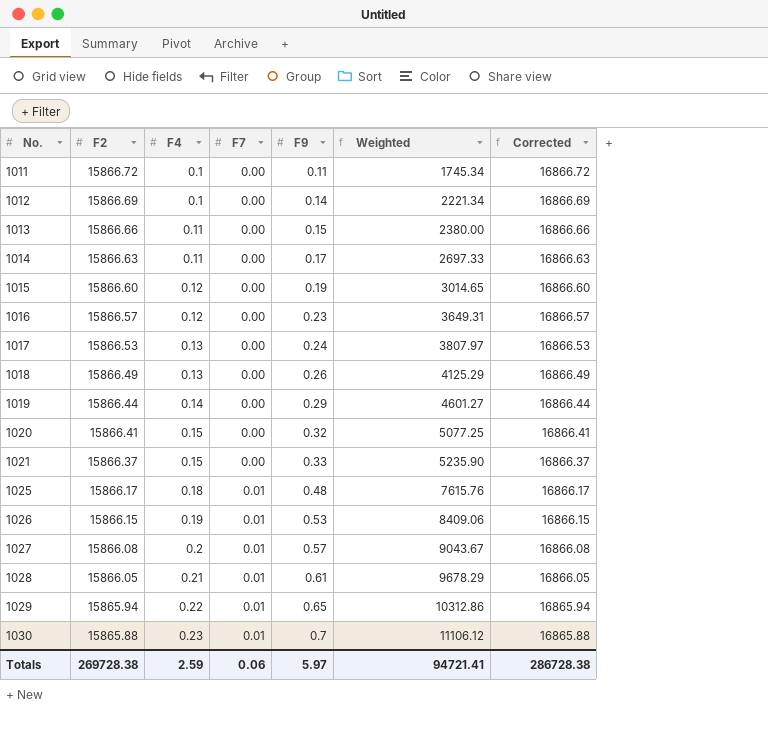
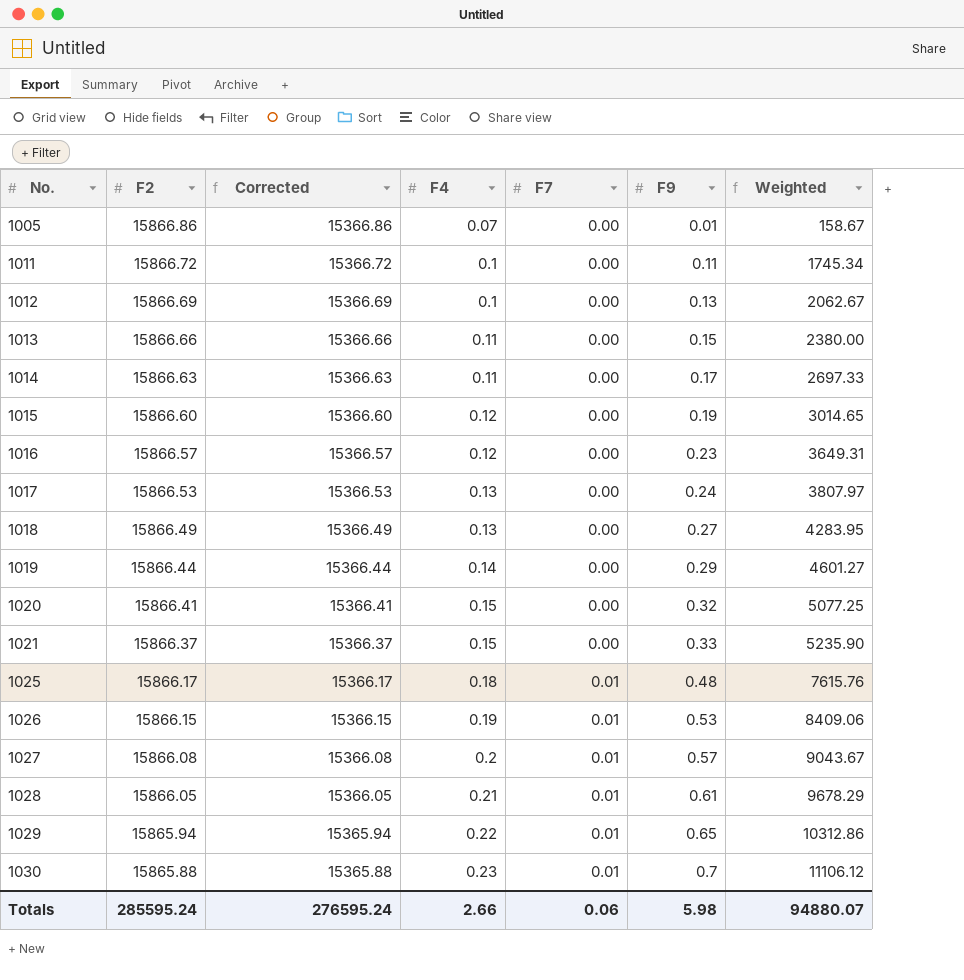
column Corrected | formula: [F2] + 1000 -> [F2] - 500
column Corrected | position: 7 -> 3
row 1005: none -> 15866.86 | 15366.86 | 0.07 | 0.00 | 0.01 | 158.67
1012 | F9: 0.14 -> 0.13
1012 | Weighted: 2221.34 -> 2062.67
1018 | F9: 0.26 -> 0.27
1018 | Weighted: 4125.29 -> 4283.95
Totals | F2: 269728.38 -> 285595.24
Totals | Corrected: 286728.38 -> 276595.24
Totals | F4: 2.59 -> 2.66
Totals | F9: 5.97 -> 5.98
Totals | Weighted: 94721.41 -> 94880.07

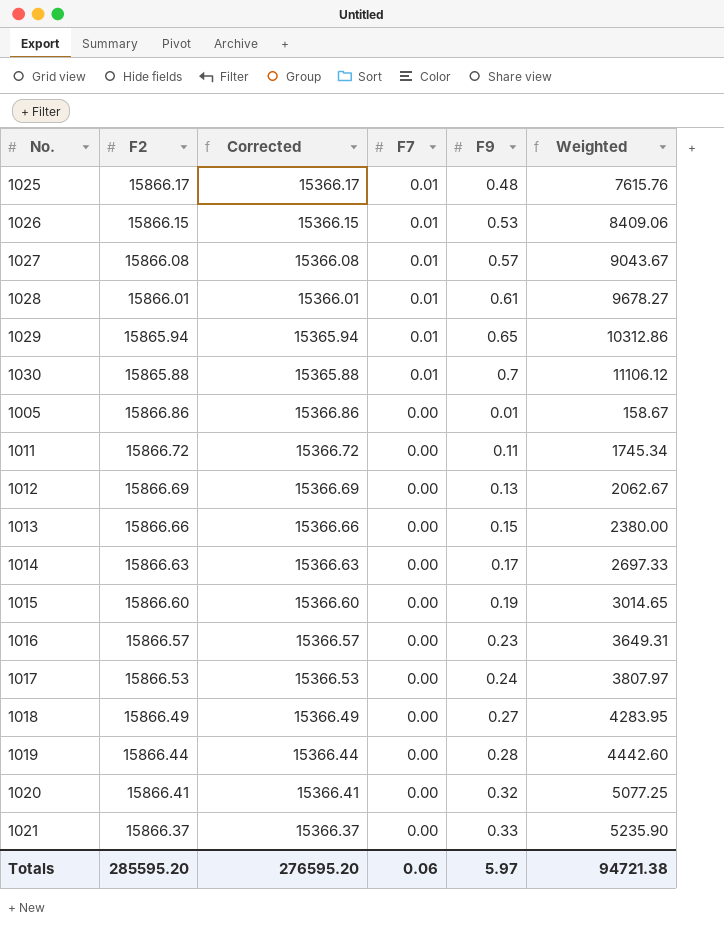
row order: No. ascending -> F7 descending
column F4 | position: 4 -> none
1028 | F2: 15866.05 -> 15866.01
1028 | Corrected: 15366.05 -> 15366.01
1028 | Weighted: 9678.29 -> 9678.27
1019 | F9: 0.29 -> 0.28
1019 | Weighted: 4601.27 -> 4442.60
Totals | F2: 285595.24 -> 285595.20
Totals | Corrected: 276595.24 -> 276595.20
Totals | F9: 5.98 -> 5.97
Totals | Weighted: 94880.07 -> 94721.38

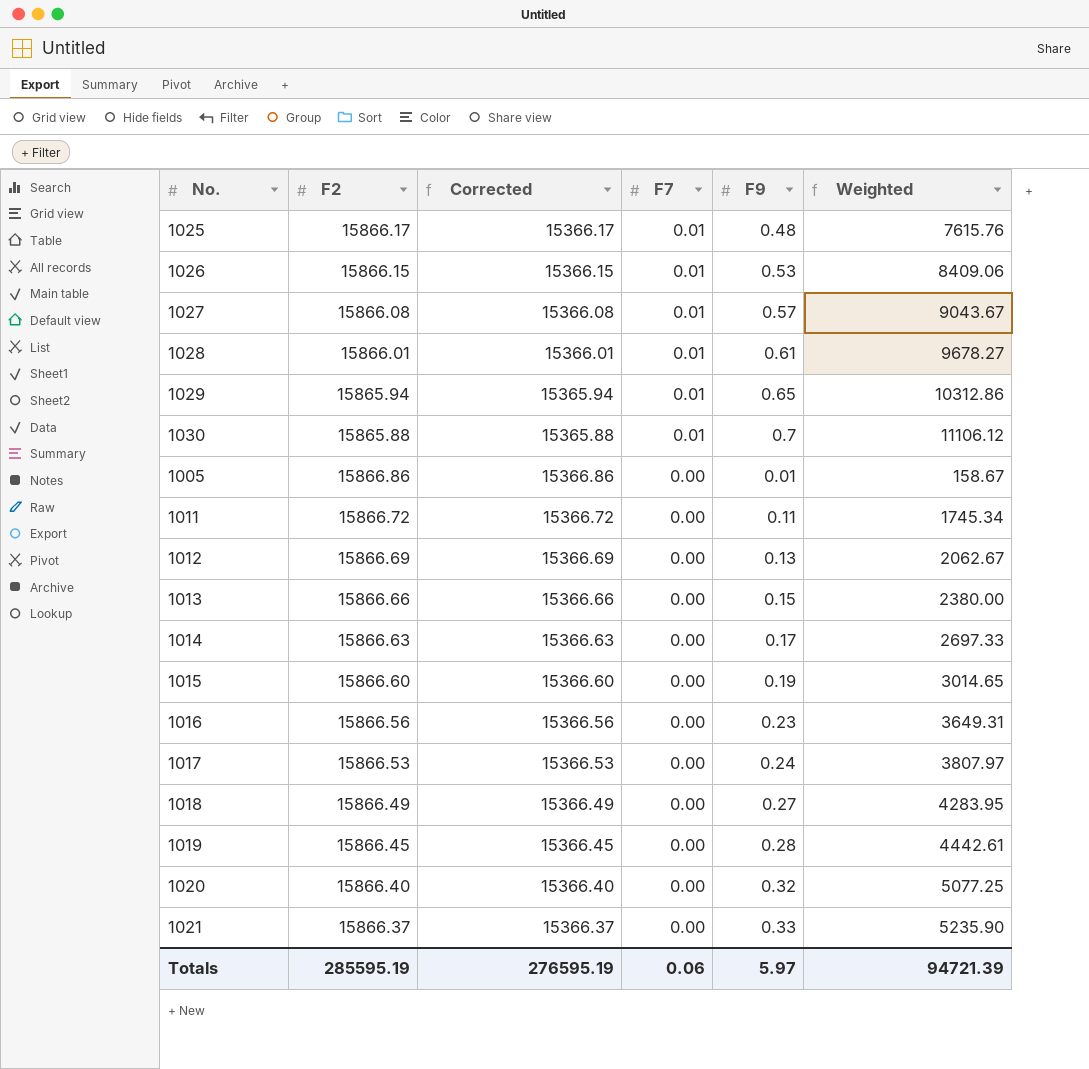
1016 | F2: 15866.57 -> 15866.56
1016 | Corrected: 15366.57 -> 15366.56
1019 | F2: 15866.44 -> 15866.45
1019 | Corrected: 15366.44 -> 15366.45
1019 | Weighted: 4442.60 -> 4442.61
1020 | F2: 15866.41 -> 15866.40
1020 | Corrected: 15366.41 -> 15366.40
Totals | F2: 285595.20 -> 285595.19
Totals | Corrected: 276595.20 -> 276595.19
Totals | Weighted: 94721.38 -> 94721.39

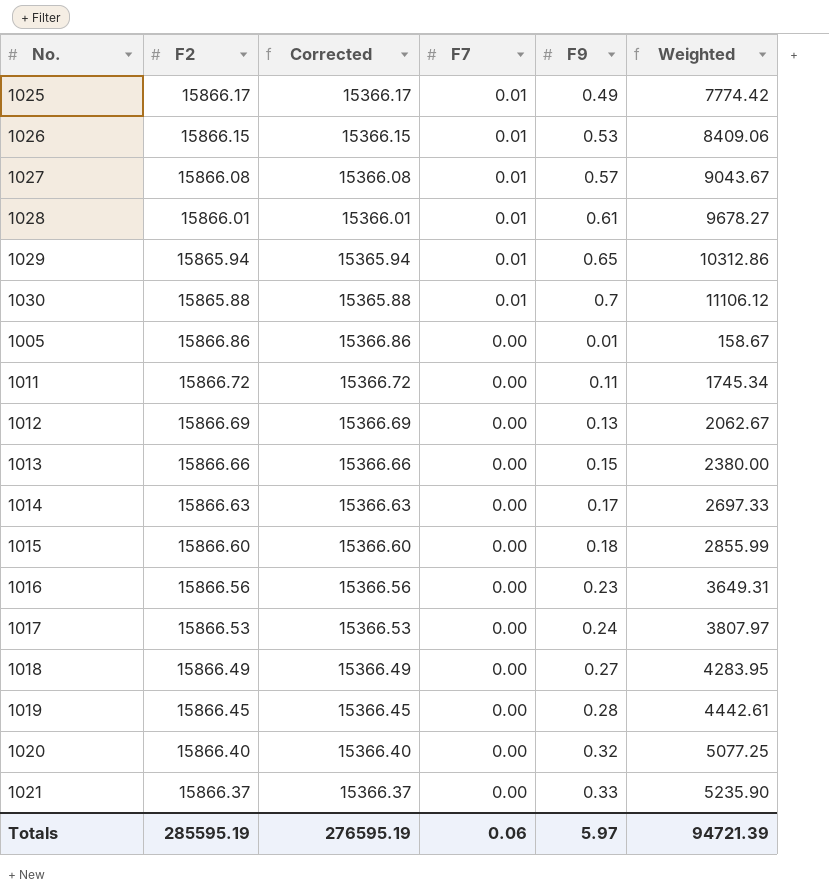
1025 | F9: 0.48 -> 0.49
1025 | Weighted: 7615.76 -> 7774.42
1015 | F9: 0.19 -> 0.18
1015 | Weighted: 3014.65 -> 2855.99

